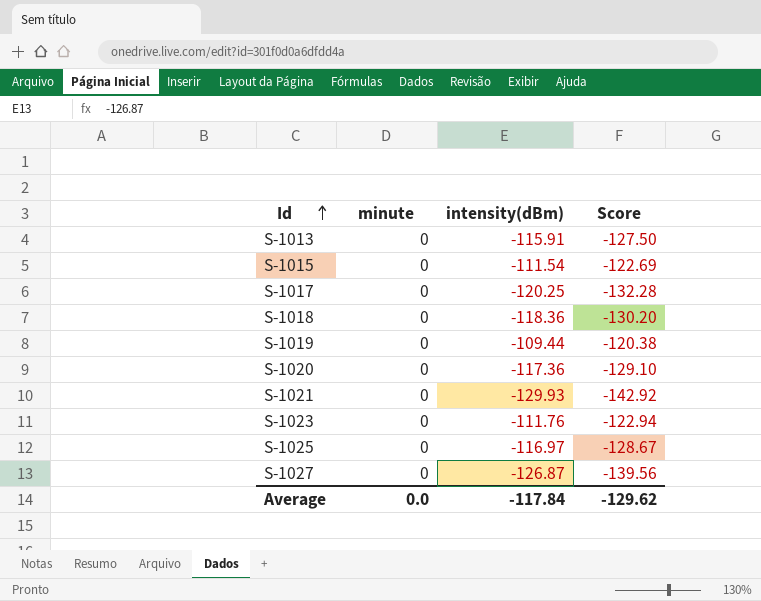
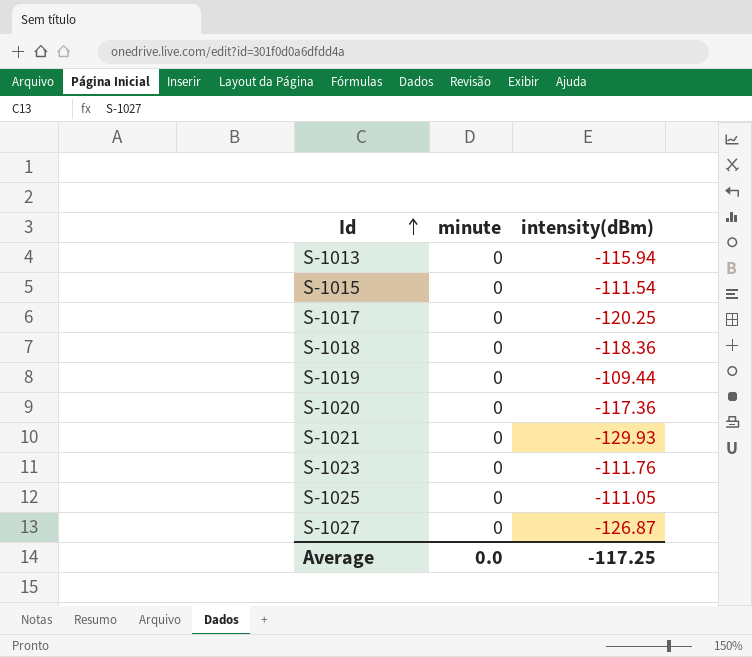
column Score | formula: [intensity(dBm)] * 1.1 -> none
S-1013 | intensity(dBm): -115.91 -> -115.94
S-1025 | intensity(dBm): -116.97 -> -111.05
Average | intensity(dBm): -117.84 -> -117.25

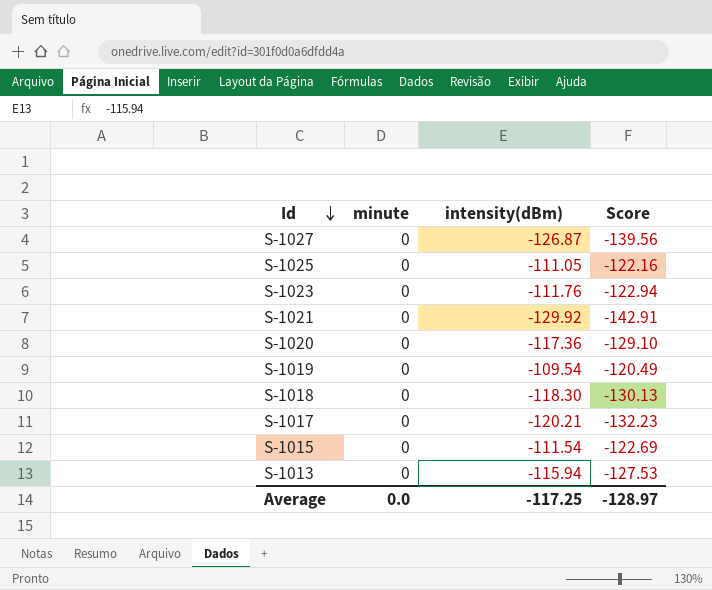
row order: Id ascending -> Id descending
column Score | formula: none -> [intensity(dBm)] * 1.1
S-1021 | intensity(dBm): -129.93 -> -129.92
S-1019 | intensity(dBm): -109.44 -> -109.54
S-1018 | intensity(dBm): -118.36 -> -118.30
S-1017 | intensity(dBm): -120.25 -> -120.21

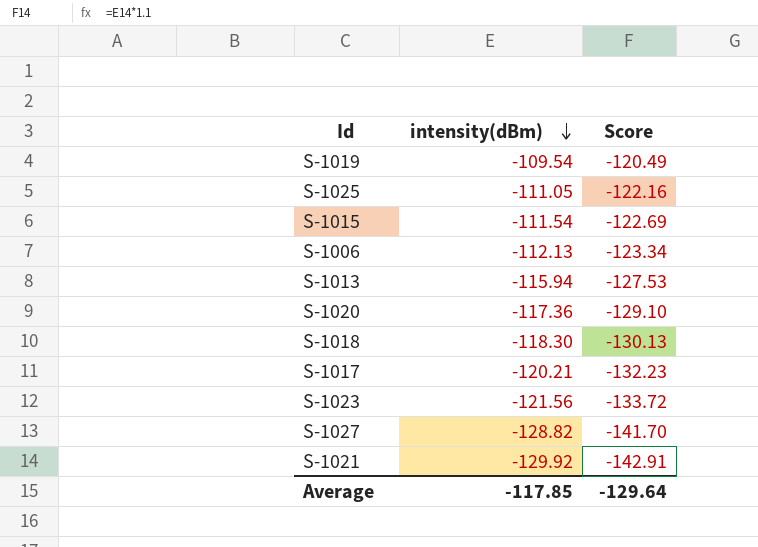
row order: Id descending -> intensity(dBm) descending
column minute | position: 2 -> none
row S-1006: none -> -112.13 | -123.34
S-1023 | intensity(dBm): -111.76 -> -121.56
S-1023 | Score: -122.94 -> -133.72
S-1027 | intensity(dBm): -126.87 -> -128.82
S-1027 | Score: -139.56 -> -141.70
Average | intensity(dBm): -117.25 -> -117.85
Average | Score: -128.97 -> -129.64

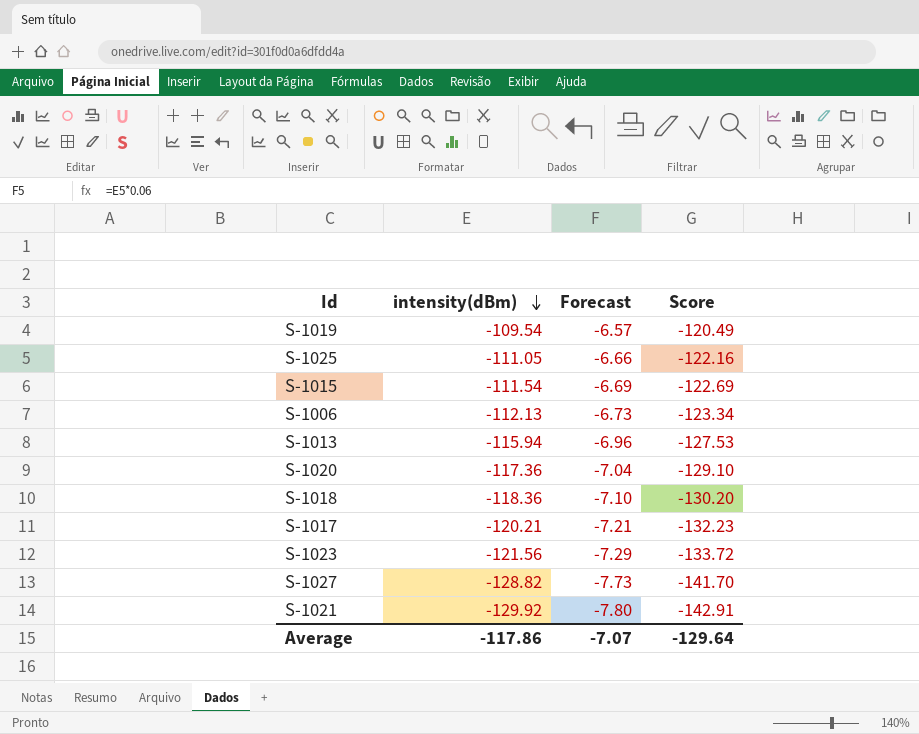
column Forecast | formula: none -> [intensity(dBm)] * 0.06
S-1018 | intensity(dBm): -118.30 -> -118.36
S-1018 | Score: -130.13 -> -130.20
Average | intensity(dBm): -117.85 -> -117.86

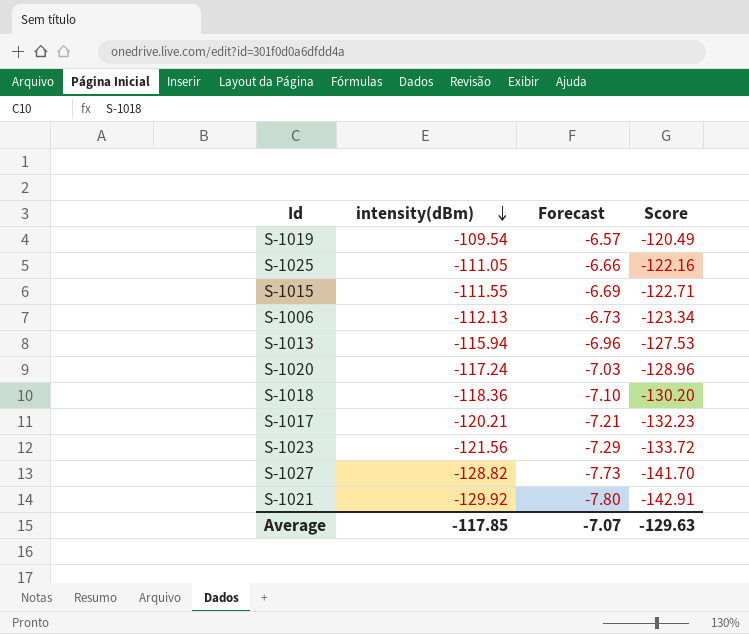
S-1015 | intensity(dBm): -111.54 -> -111.55
S-1015 | Score: -122.69 -> -122.71
S-1020 | intensity(dBm): -117.36 -> -117.24
S-1020 | Forecast: -7.04 -> -7.03
S-1020 | Score: -129.10 -> -128.96
Average | intensity(dBm): -117.86 -> -117.85
Average | Score: -129.64 -> -129.63

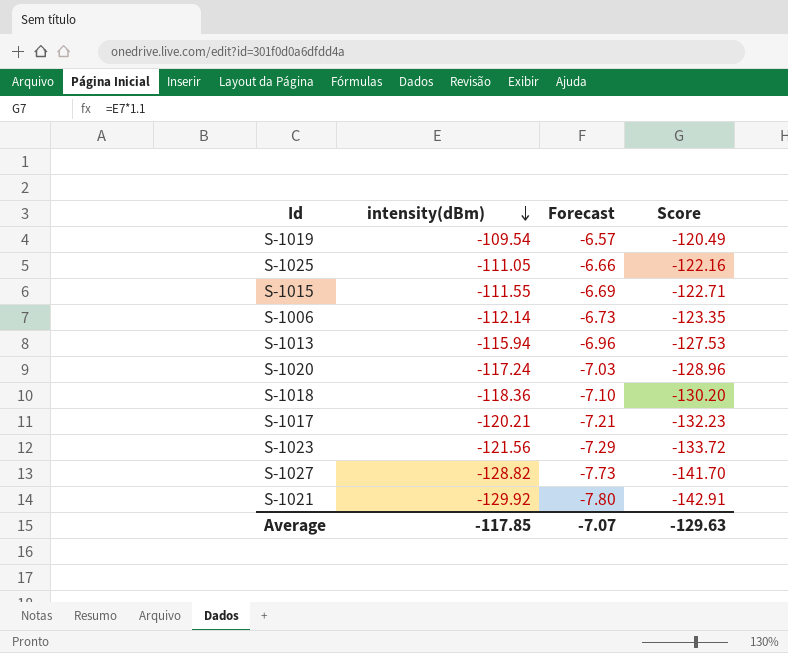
S-1006 | intensity(dBm): -112.13 -> -112.14
S-1006 | Score: -123.34 -> -123.35

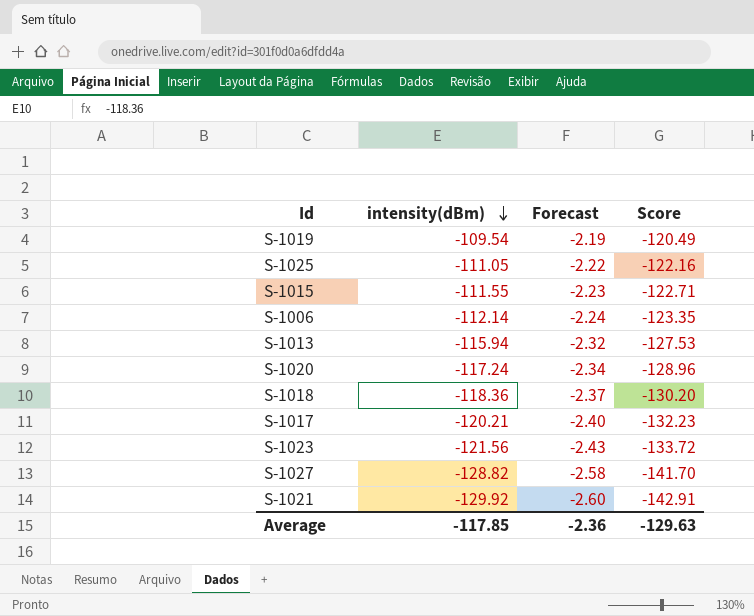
column Forecast | formula: [intensity(dBm)] * 0.06 -> [intensity(dBm)] * 0.02
Average | Forecast: -7.07 -> -2.36

